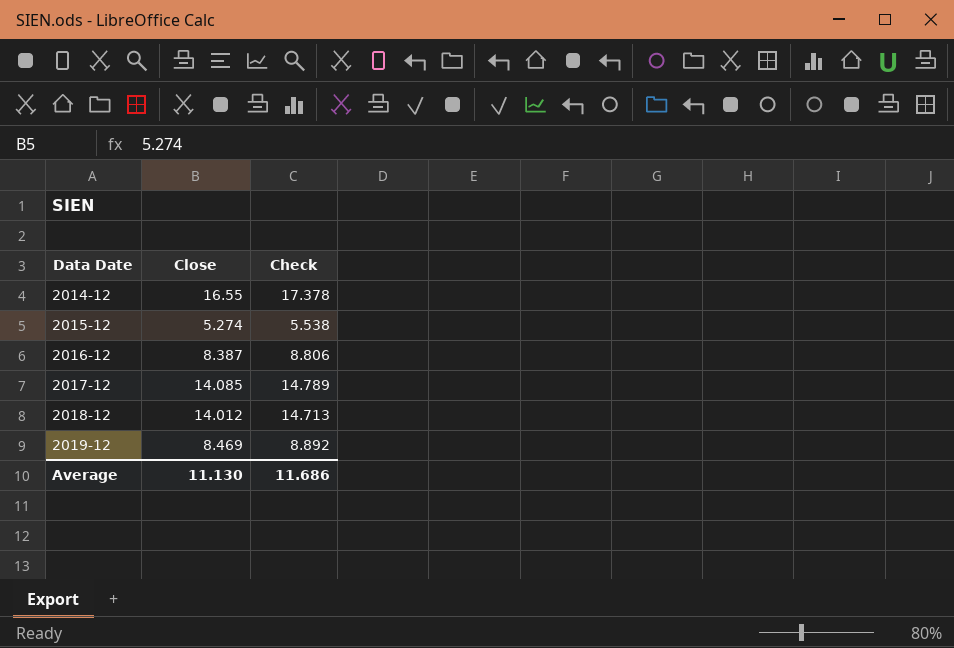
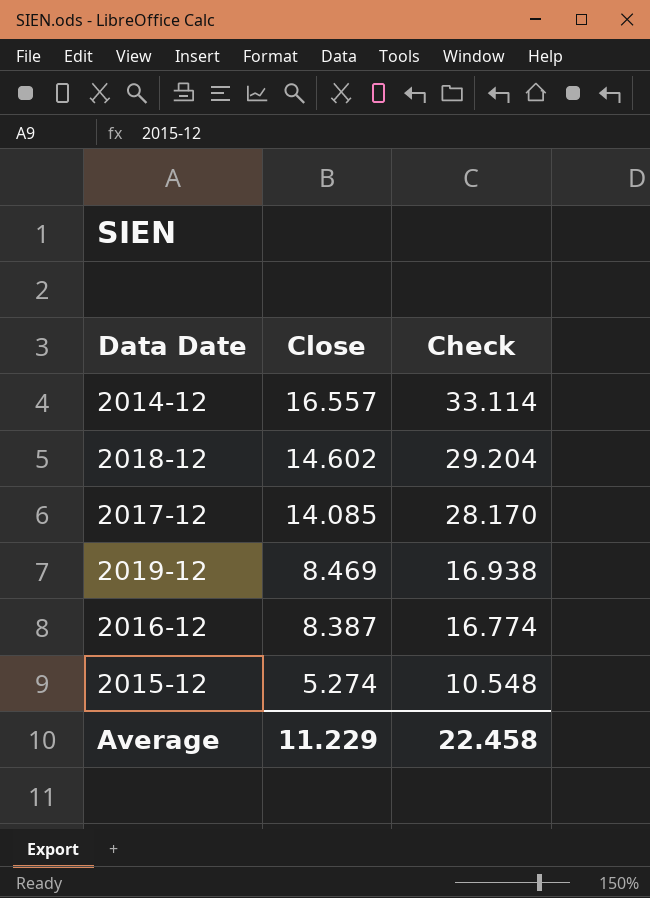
row order: Data Date ascending -> Close descending
column Check | formula: [Close] * 1.05 -> [Close] * 2
2014-12 | Close: 16.55 -> 16.557
2018-12 | Close: 14.012 -> 14.602
Average | Close: 11.130 -> 11.229
Average | Check: 11.686 -> 22.458

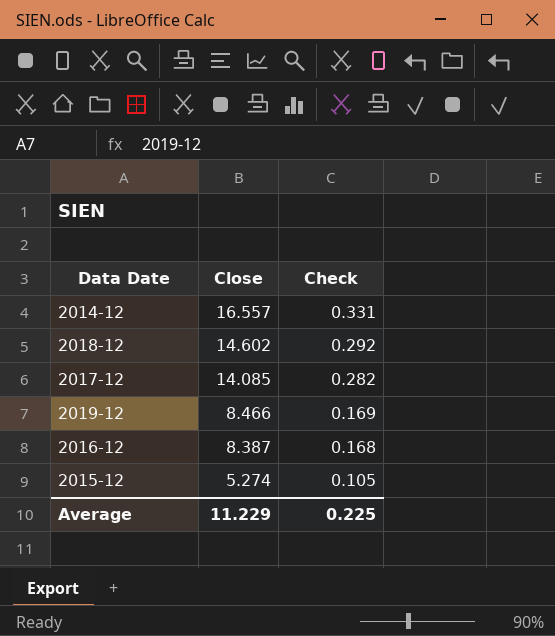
column Check | formula: [Close] * 2 -> [Close] * 0.02
2019-12 | Close: 8.469 -> 8.466
Average | Check: 22.458 -> 0.225

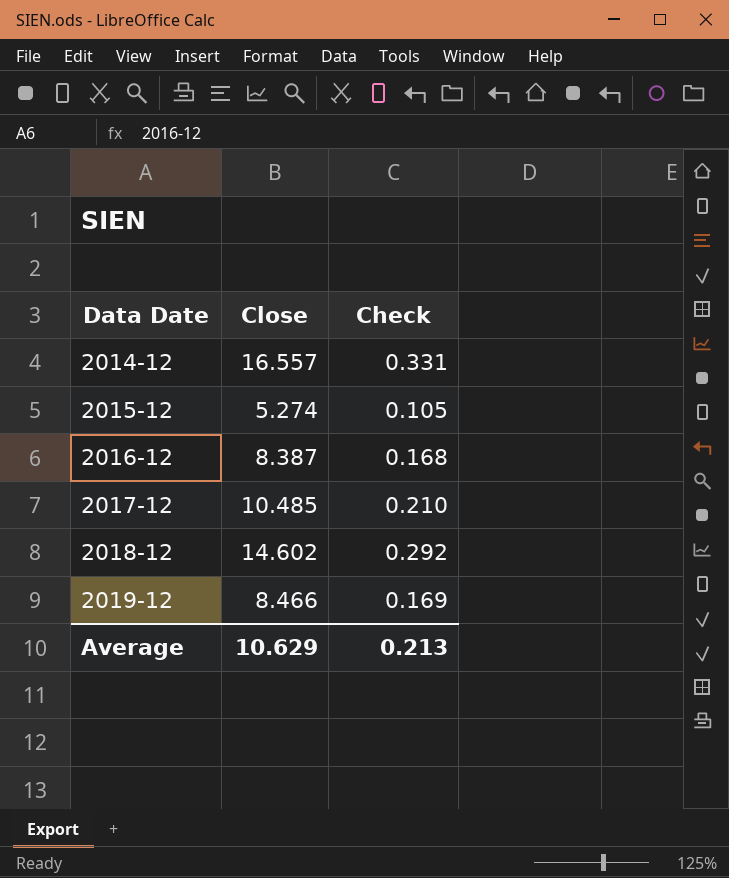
row order: Close descending -> Data Date ascending
2017-12 | Close: 14.085 -> 10.485
2017-12 | Check: 0.282 -> 0.210
Average | Close: 11.229 -> 10.629
Average | Check: 0.225 -> 0.213

